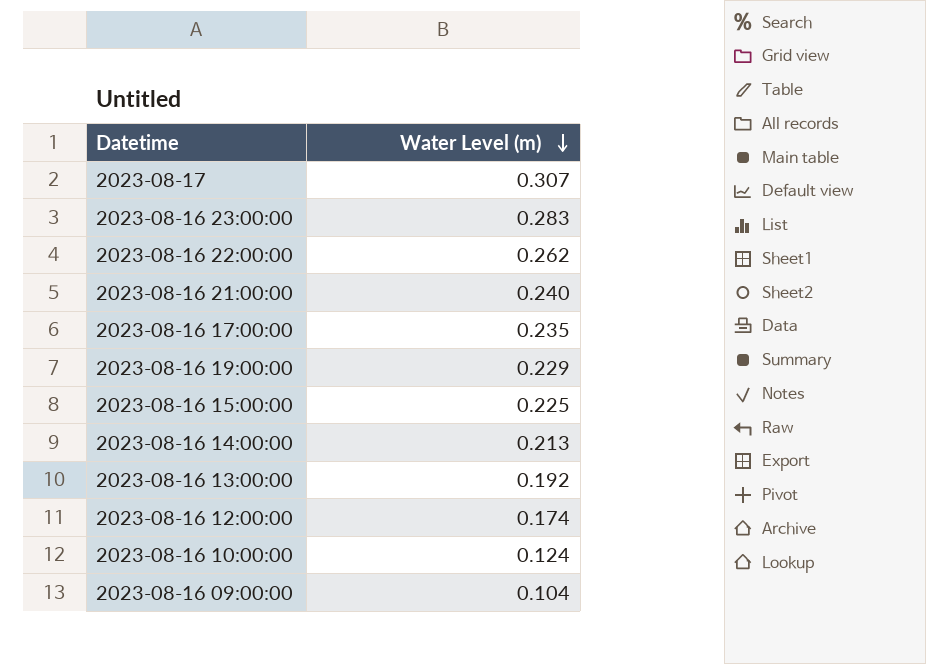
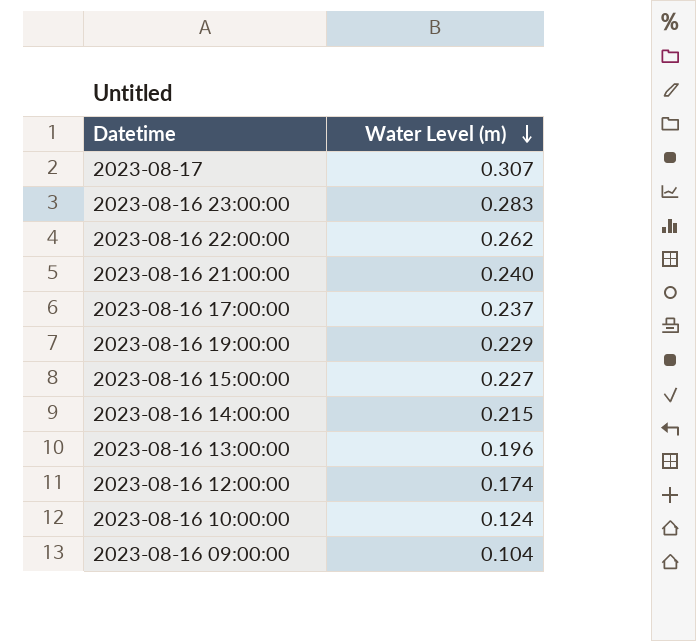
2023-08-16 17:00:00 | Water Level (m): 0.235 -> 0.237
2023-08-16 15:00:00 | Water Level (m): 0.225 -> 0.227
2023-08-16 14:00:00 | Water Level (m): 0.213 -> 0.215
2023-08-16 13:00:00 | Water Level (m): 0.192 -> 0.196

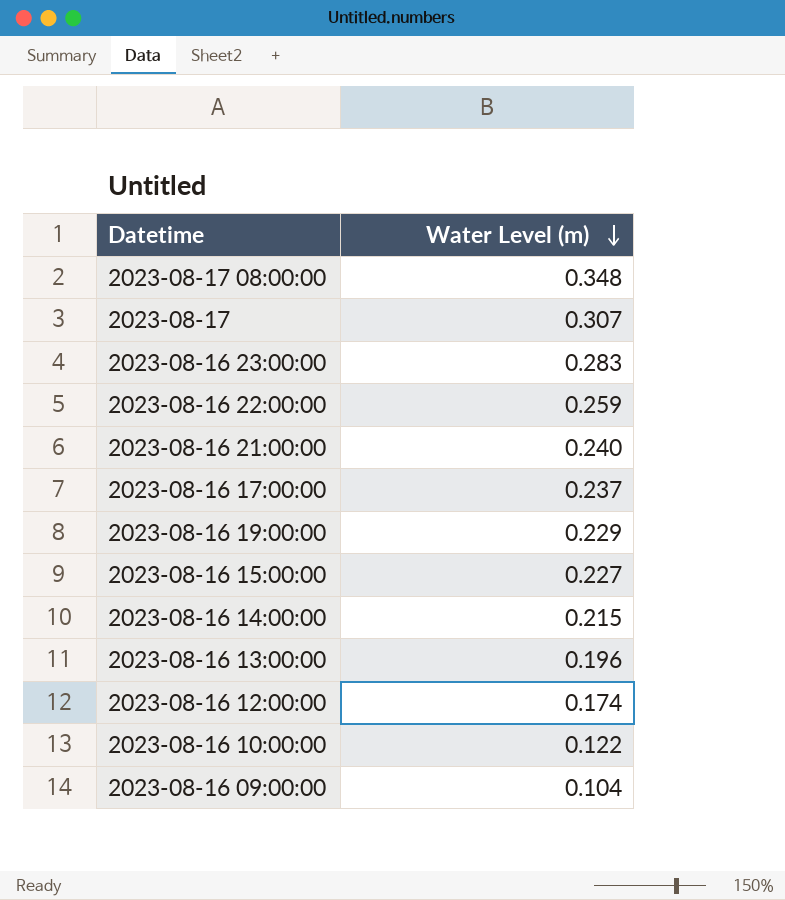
row 2023-08-17 08:00:00: none -> 0.348
2023-08-16 22:00:00 | Water Level (m): 0.262 -> 0.259
2023-08-16 10:00:00 | Water Level (m): 0.124 -> 0.122

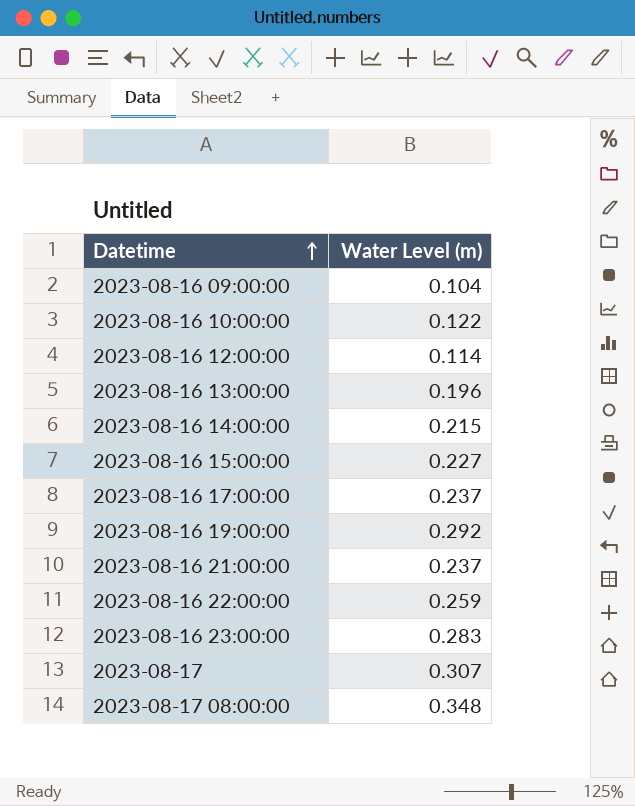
row order: Water Level (m) descending -> Datetime ascending
2023-08-16 12:00:00 | Water Level (m): 0.174 -> 0.114
2023-08-16 19:00:00 | Water Level (m): 0.229 -> 0.292
2023-08-16 21:00:00 | Water Level (m): 0.240 -> 0.237

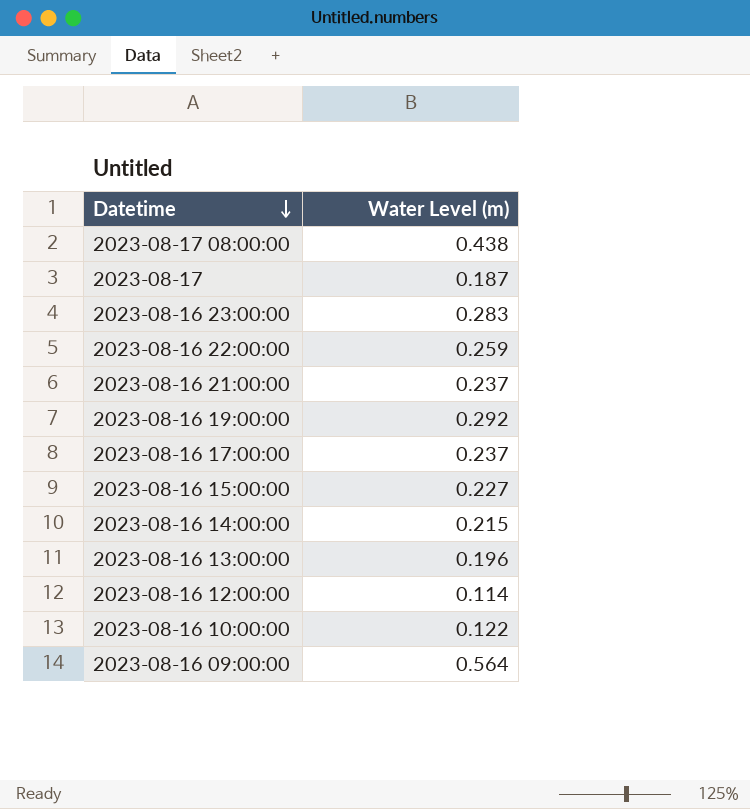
row order: Datetime ascending -> Datetime descending
2023-08-17 08:00:00 | Water Level (m): 0.348 -> 0.438
2023-08-17 | Water Level (m): 0.307 -> 0.187
2023-08-16 09:00:00 | Water Level (m): 0.104 -> 0.564

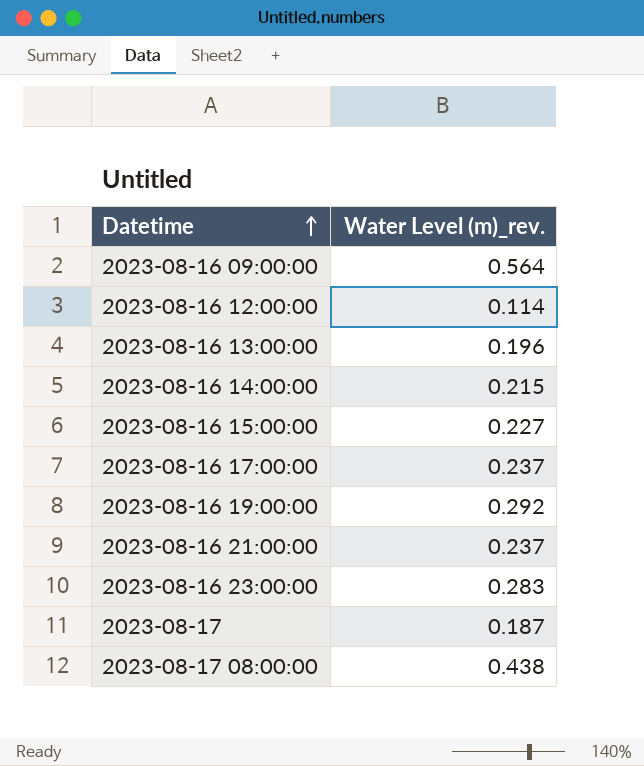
row order: Datetime descending -> Datetime ascending
column name: Water Level (m) -> Water Level (m)_rev.
row 2023-08-16 22:00:00: 0.259 -> none
row 2023-08-16 10:00:00: 0.122 -> none

